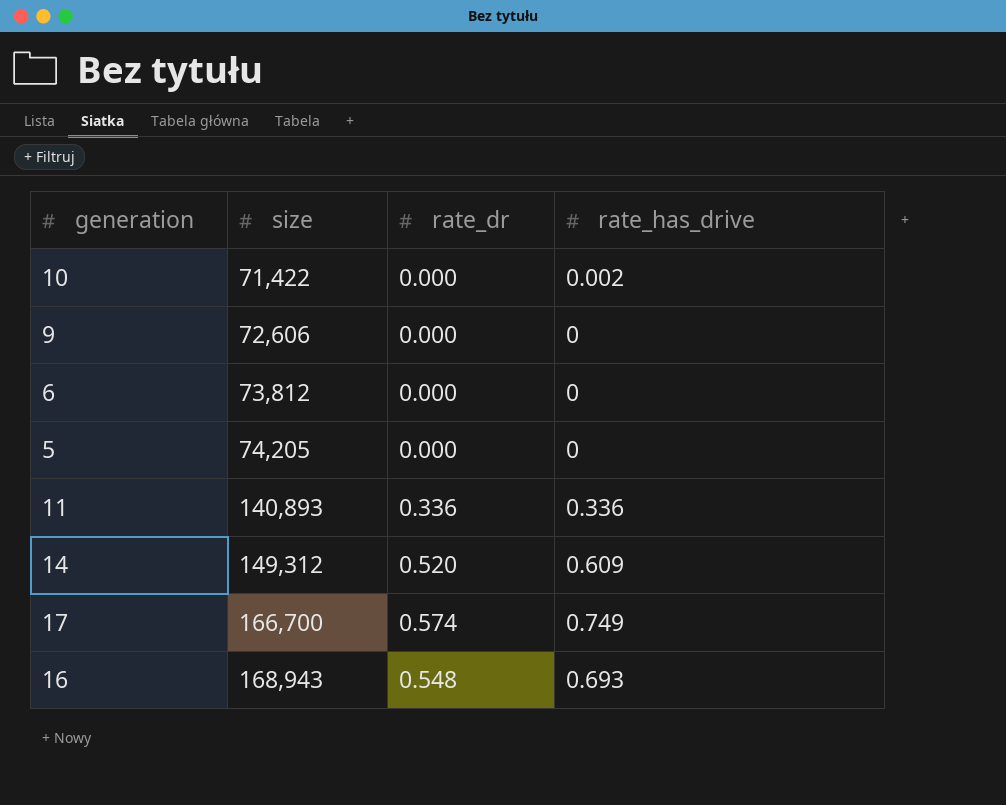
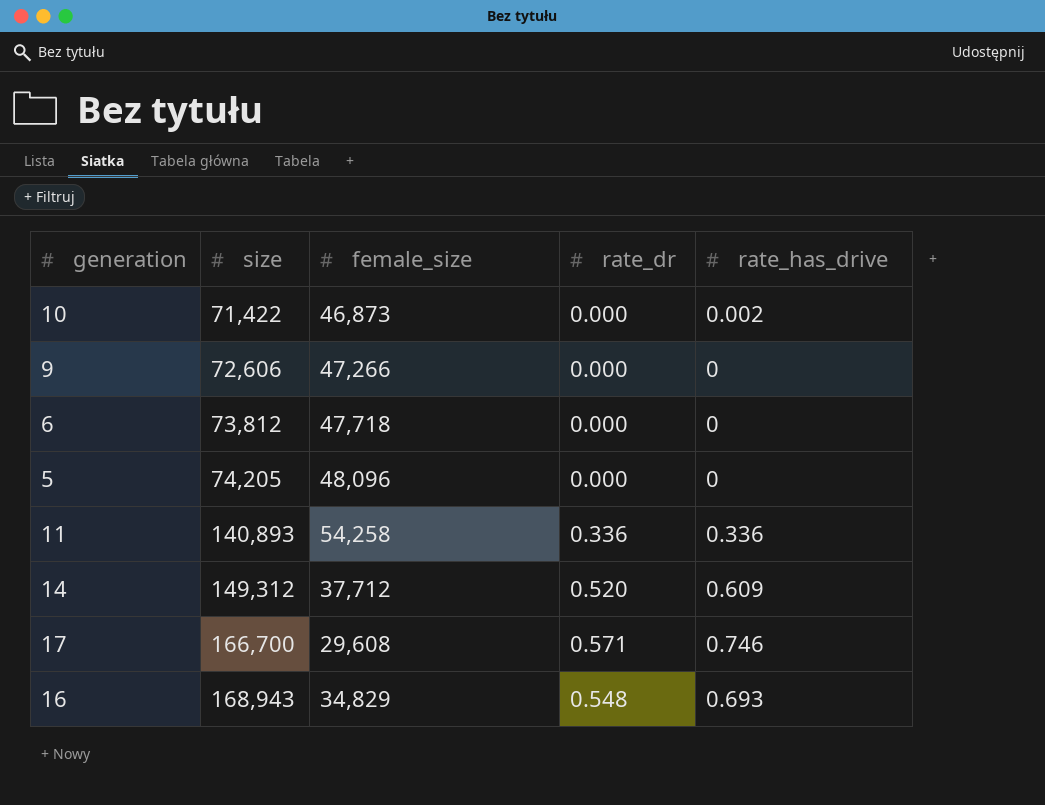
column female_size | position: none -> 3
17 | rate_dr: 0.574 -> 0.571
17 | rate_has_drive: 0.749 -> 0.746

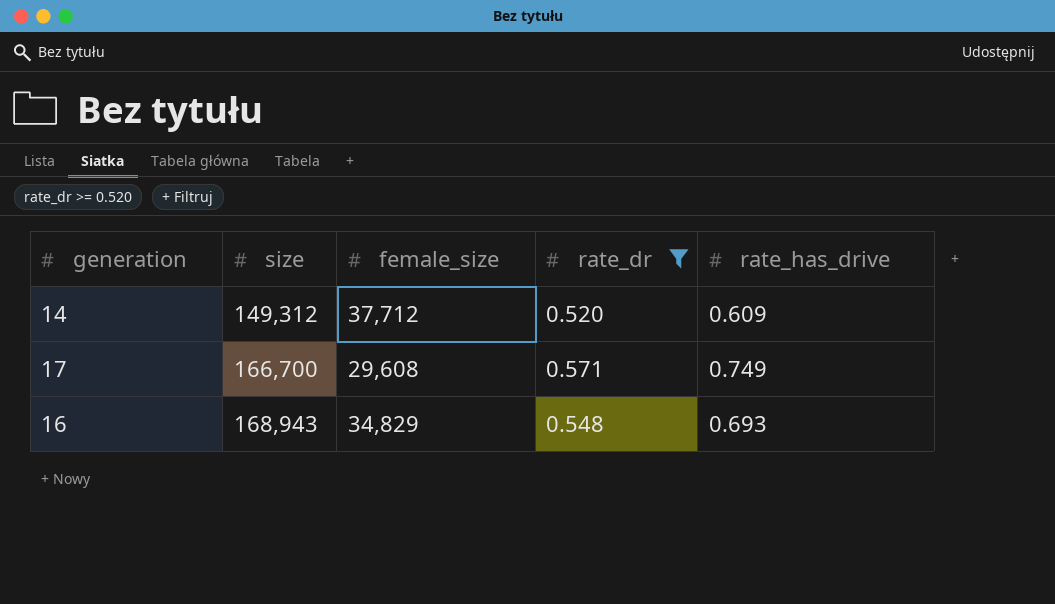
filter: none -> rate_dr >= 0.520
17 | rate_has_drive: 0.746 -> 0.749

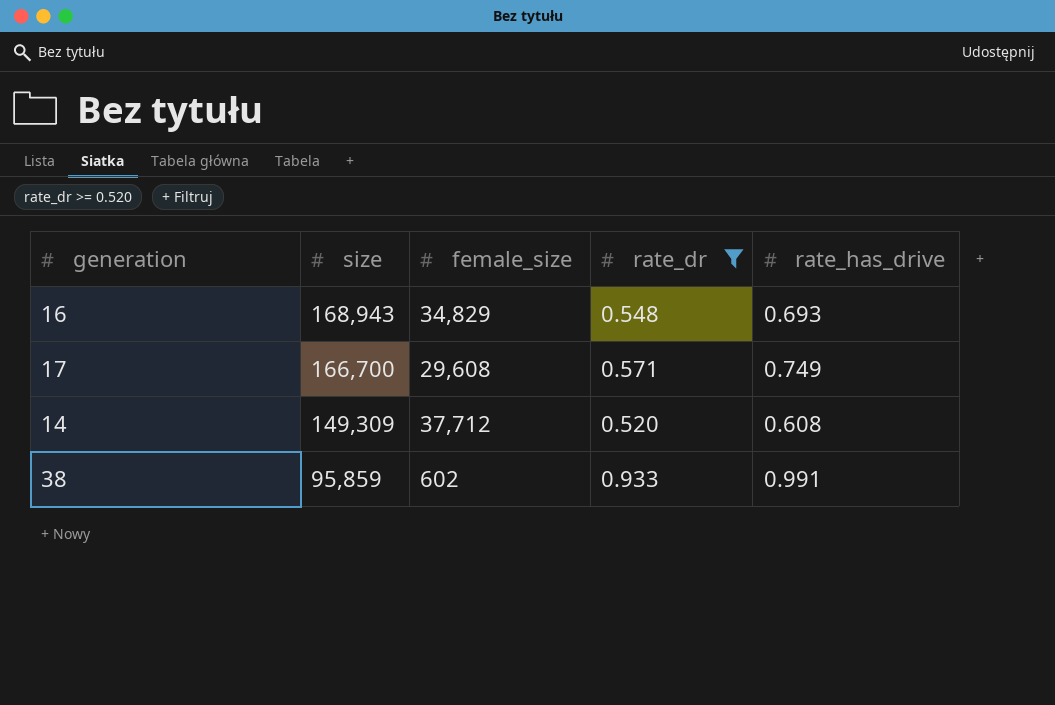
row order: size ascending -> size descending
14 | size: 149,312 -> 149,309
14 | rate_has_drive: 0.609 -> 0.608
row 38: none -> 95,859 | 602 | 0.933 | 0.991

